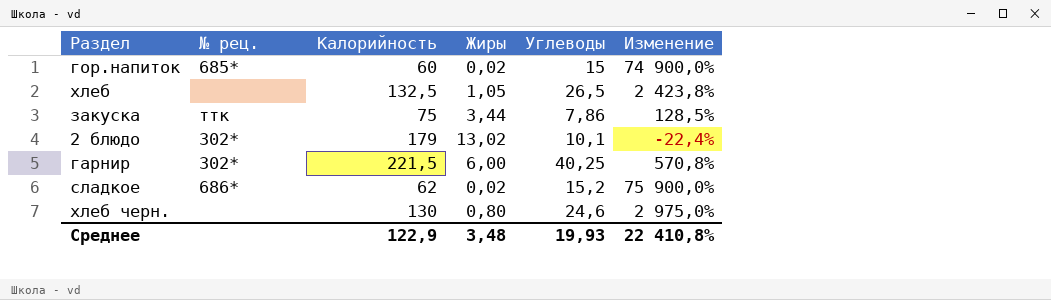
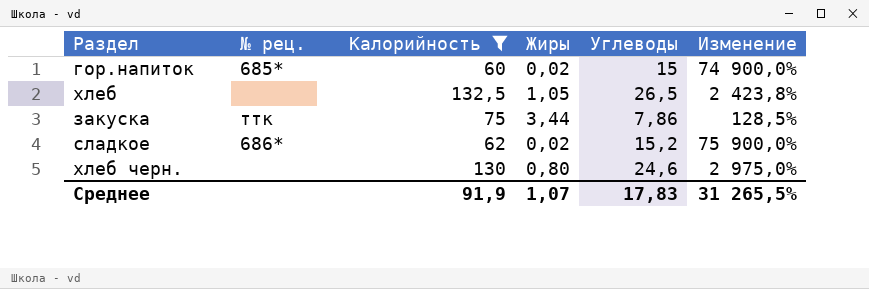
filter: none -> Калорийность <= 132,5
Среднее | Калорийность: 122,9 -> 91,9
Среднее | Жиры: 3,48 -> 1,07
Среднее | Углеводы: 19,93 -> 17,83
Среднее | Изменение: 22 410,8% -> 31 265,5%

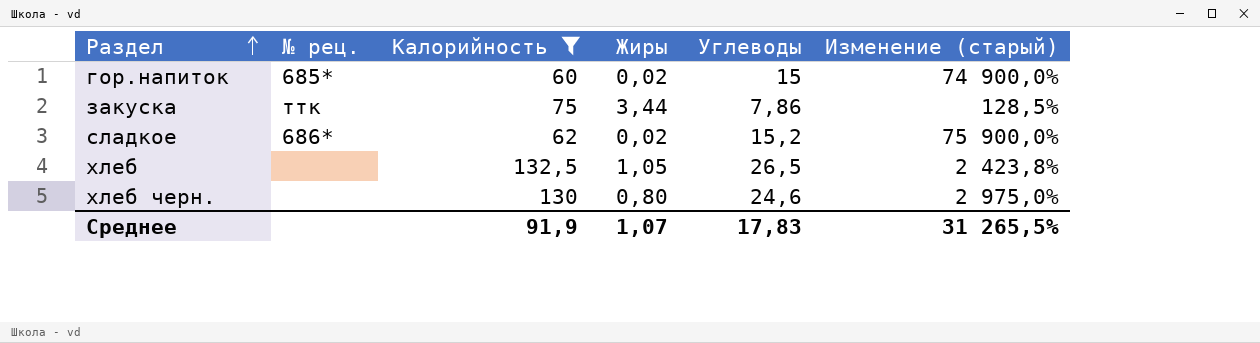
row order: none -> Раздел ascending
column name: Изменение -> Изменение (старый)

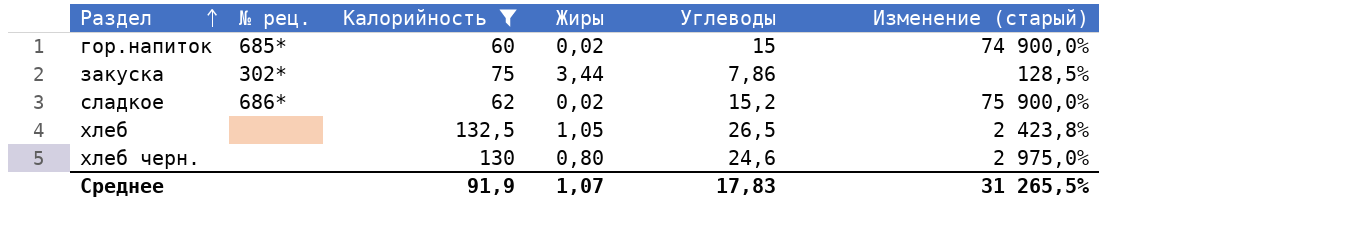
закуска | № рец.: ттк -> 302*

